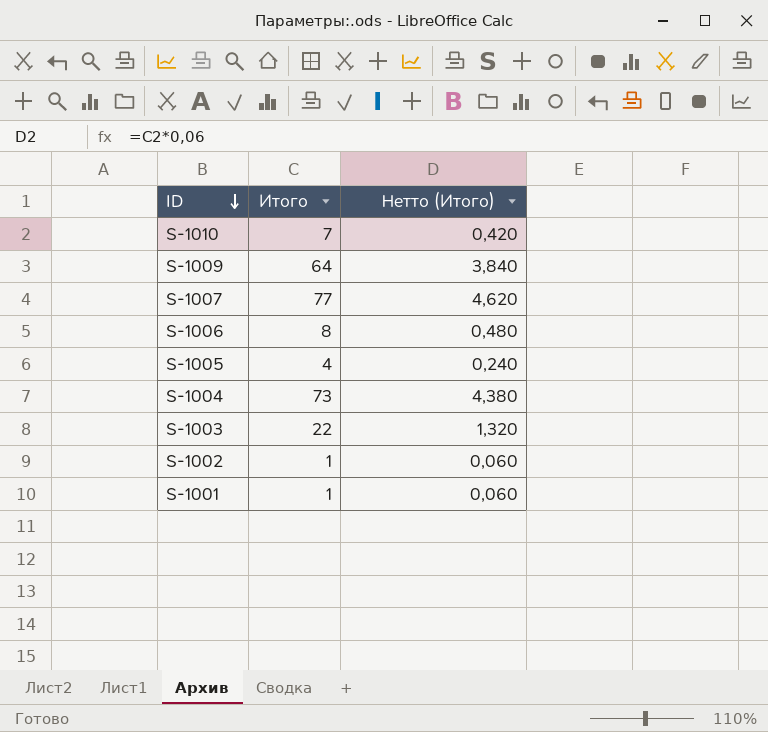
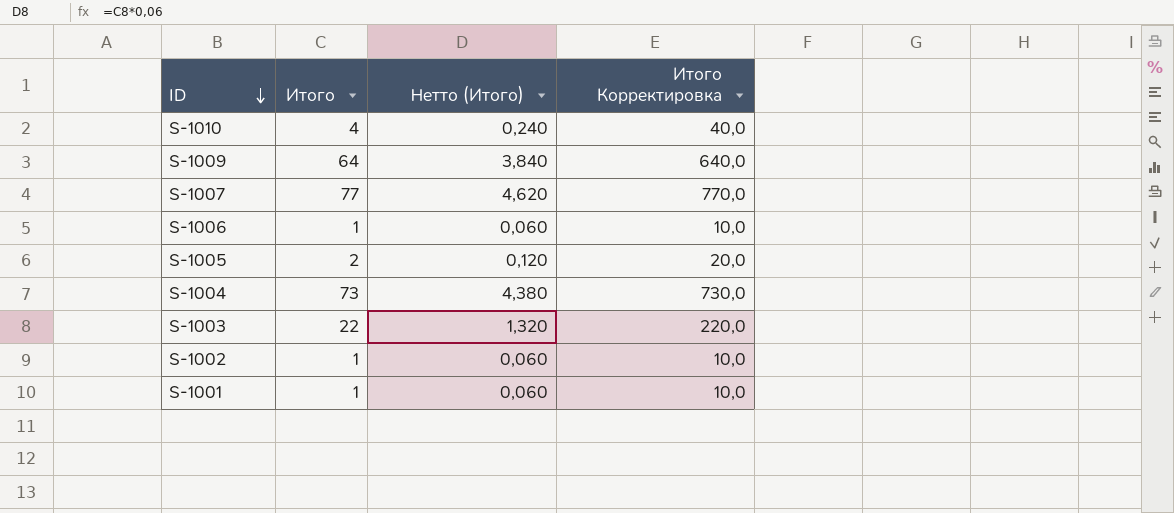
column Итого Корректировка | formula: none -> [Итого] * 10
S-1010 | Итого: 7 -> 4
S-1010 | Нетто (Итого): 0,420 -> 0,240
S-1006 | Итого: 8 -> 1
S-1006 | Нетто (Итого): 0,480 -> 0,060
S-1005 | Итого: 4 -> 2
S-1005 | Нетто (Итого): 0,240 -> 0,120

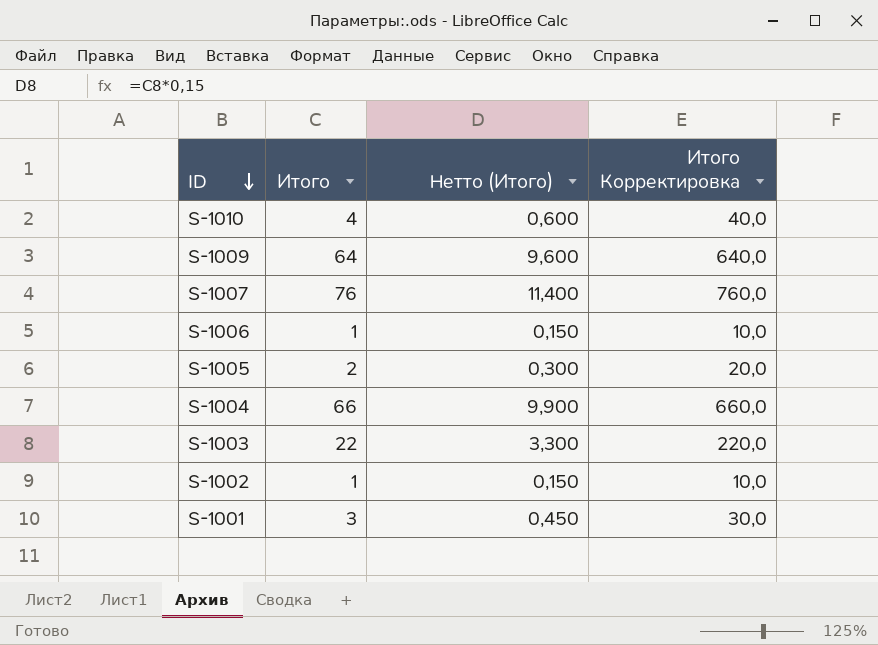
column Нетто (Итого) | formula: [Итого] * 0,06 -> [Итого] * 0,15
S-1007 | Итого: 77 -> 76
S-1007 | Итого Корректировка: 770,0 -> 760,0
S-1004 | Итого: 73 -> 66
S-1004 | Итого Корректировка: 730,0 -> 660,0
S-1001 | Итого: 1 -> 3
S-1001 | Итого Корректировка: 10,0 -> 30,0

